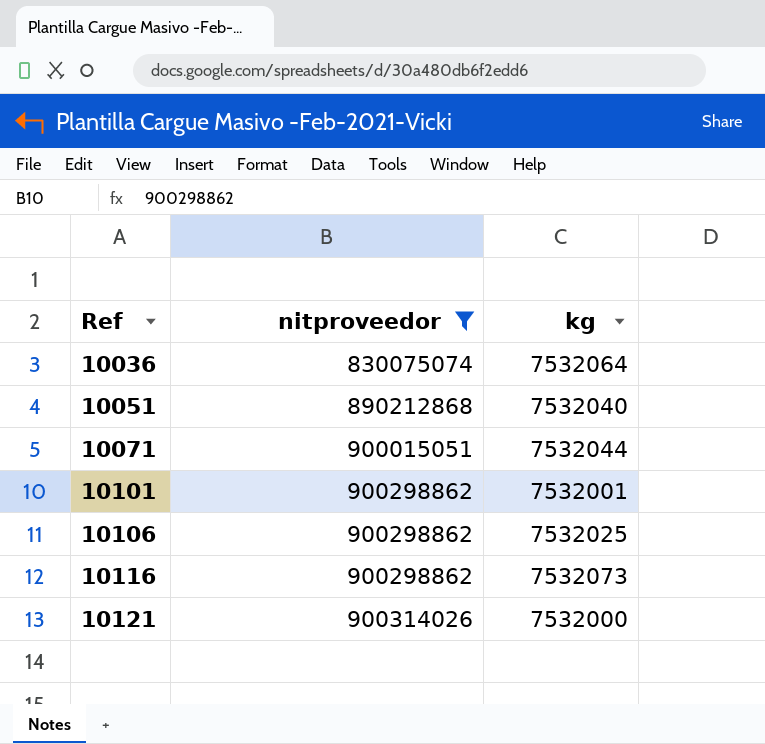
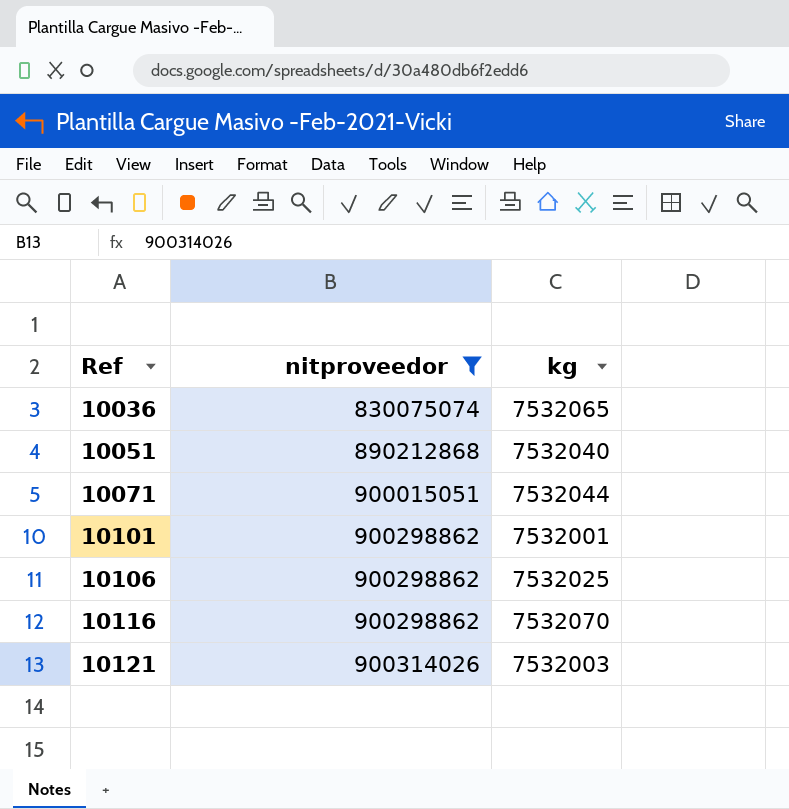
10036 | kg: 7532064 -> 7532065
10116 | kg: 7532073 -> 7532070
10121 | kg: 7532000 -> 7532003

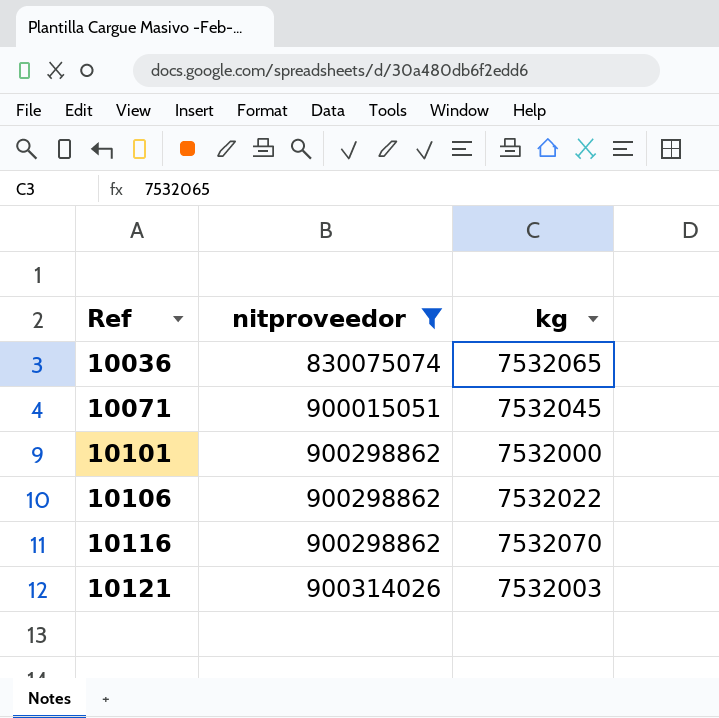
row 10051: 890212868 | 7532040 -> none
10071 | kg: 7532044 -> 7532045
10101 | kg: 7532001 -> 7532000
10106 | kg: 7532025 -> 7532022

